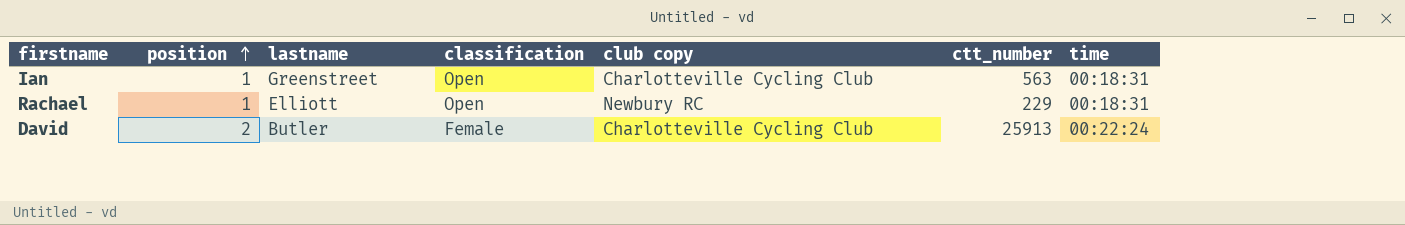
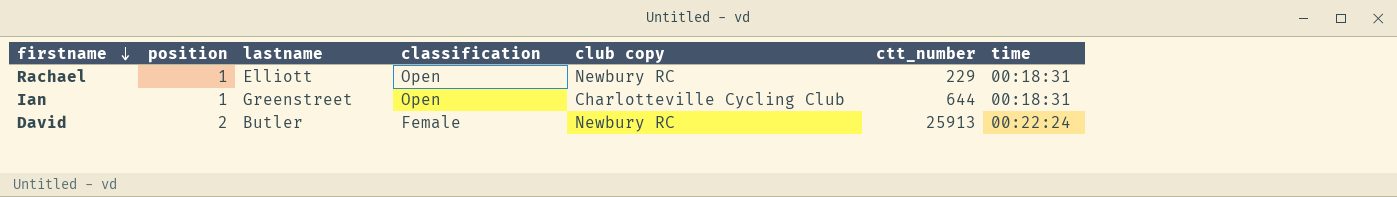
row order: position ascending -> firstname descending
Ian | ctt_number: 563 -> 644
David | club copy: Charlotteville Cycling Club -> Newbury RC

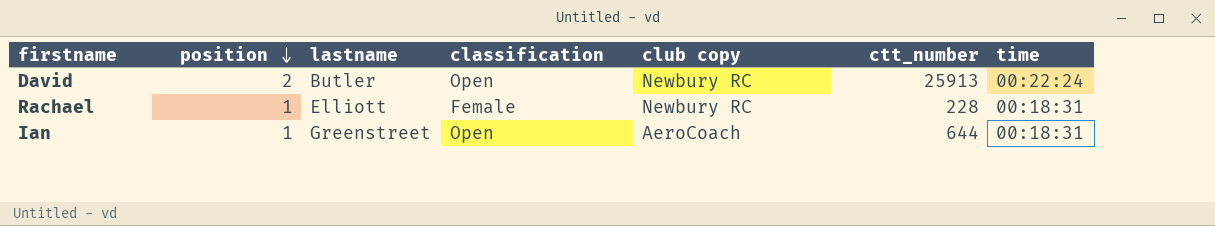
row order: firstname descending -> position descending
David | classification: Female -> Open
Rachael | classification: Open -> Female
Rachael | ctt_number: 229 -> 228
Ian | club copy: Charlotteville Cycling Club -> AeroCoach

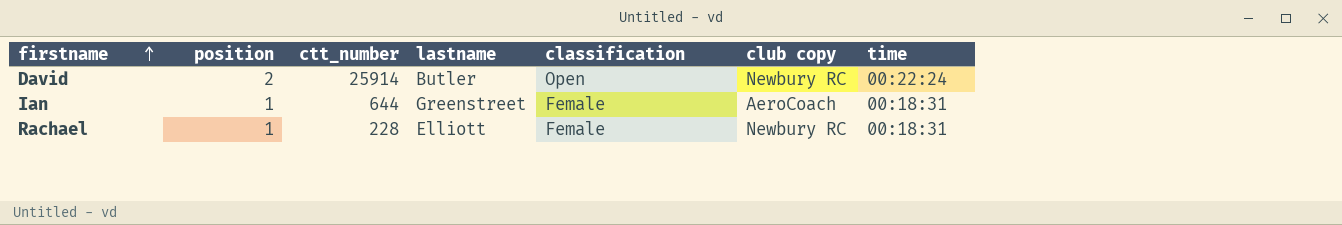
row order: position descending -> firstname ascending
column ctt_number | position: 6 -> 3
David | ctt_number: 25913 -> 25914
Ian | classification: Open -> Female

